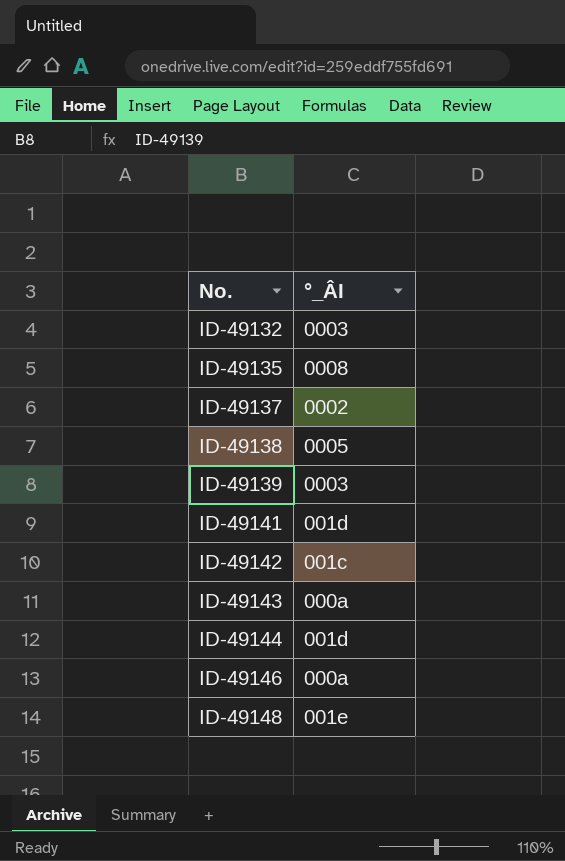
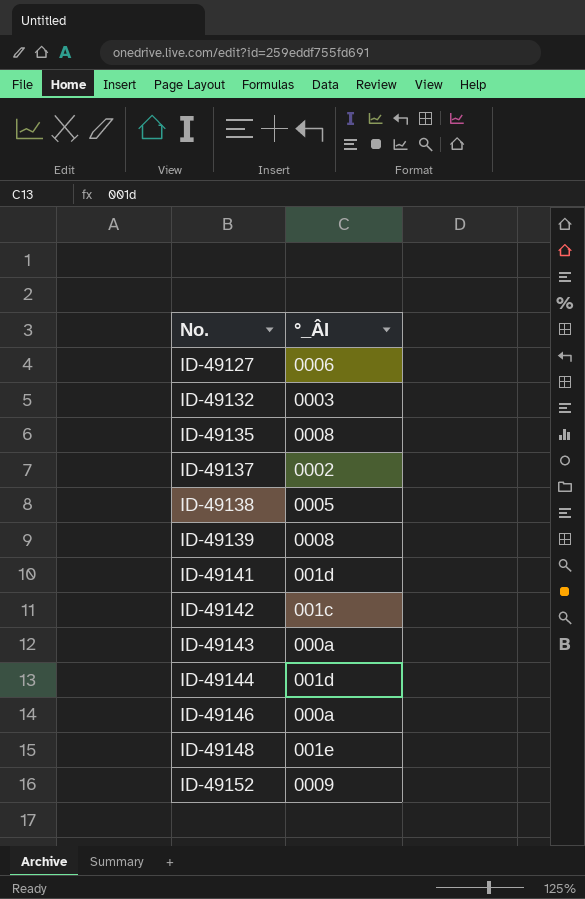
row ID-49127: none -> 0006
ID-49139 | °_ÂI: 0003 -> 0008
row ID-49152: none -> 0009

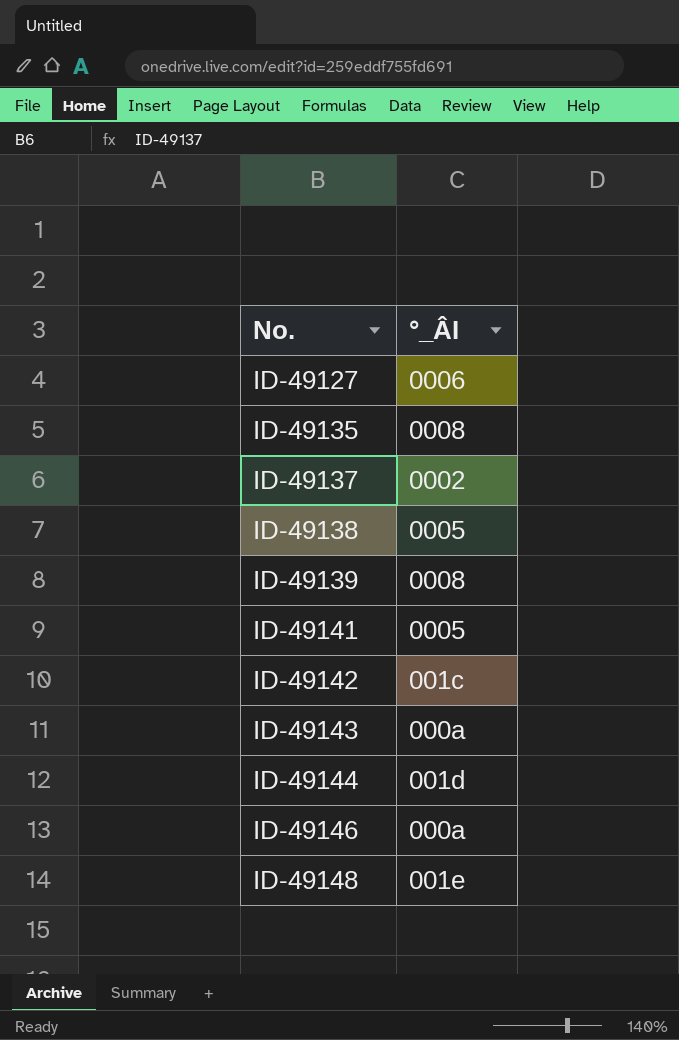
row ID-49132: 0003 -> none
row ID-49152: 0009 -> none
ID-49141 | °_ÂI: 001d -> 0005

